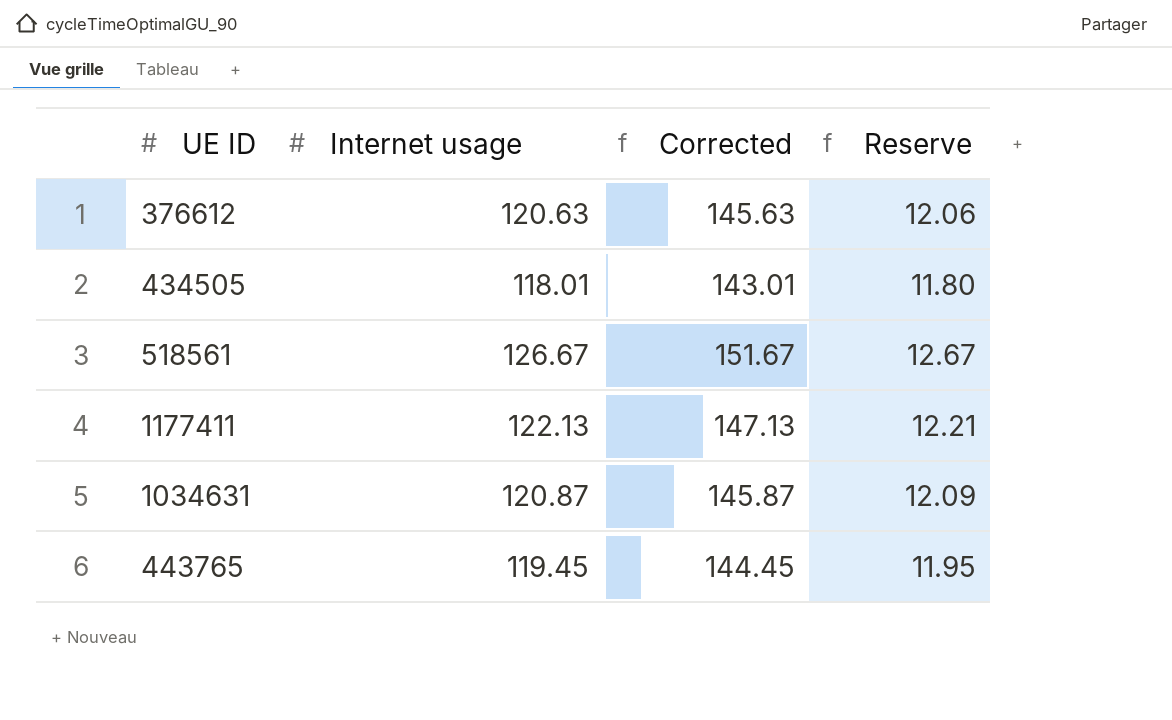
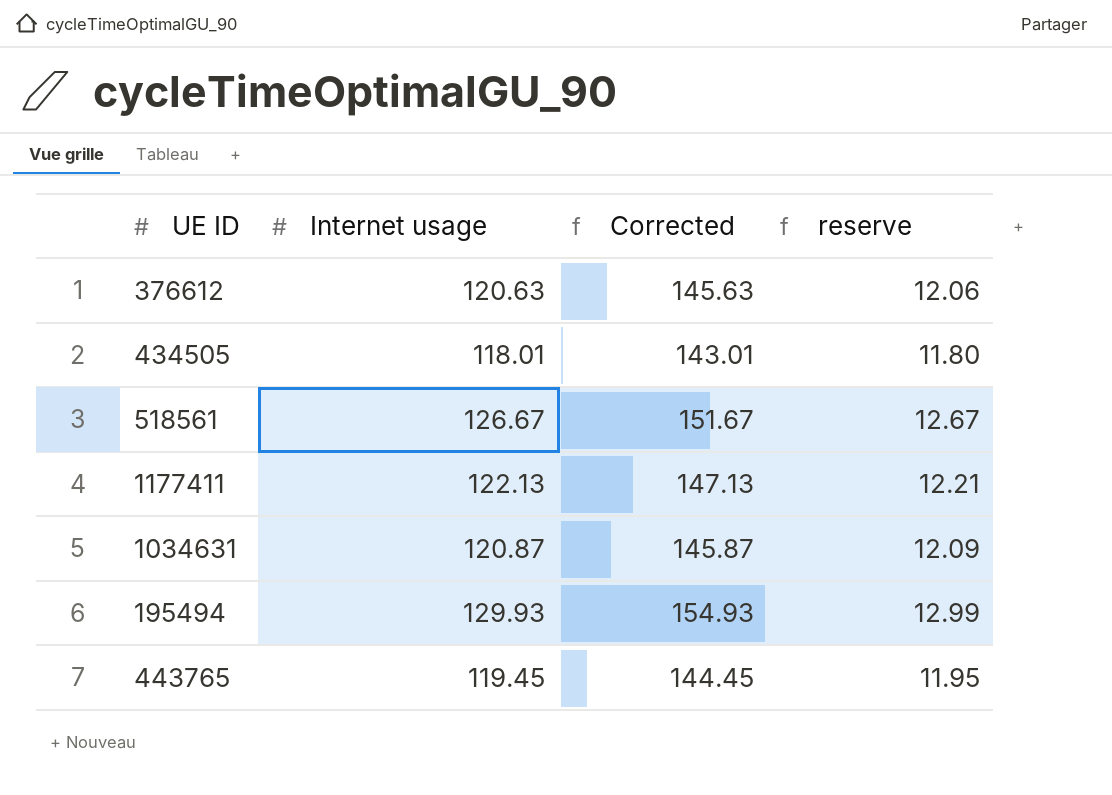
column name: Reserve -> reserve
row 195494: none -> 129.93 | 154.93 | 12.99

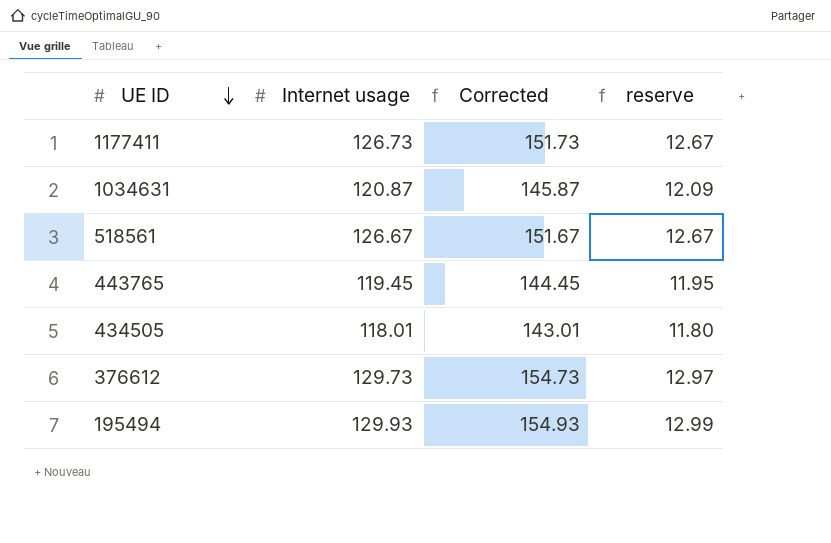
row order: none -> UE ID descending
1177411 | Internet usage: 122.13 -> 126.73
1177411 | Corrected: 147.13 -> 151.73
1177411 | reserve: 12.21 -> 12.67
376612 | Internet usage: 120.63 -> 129.73
376612 | Corrected: 145.63 -> 154.73
376612 | reserve: 12.06 -> 12.97

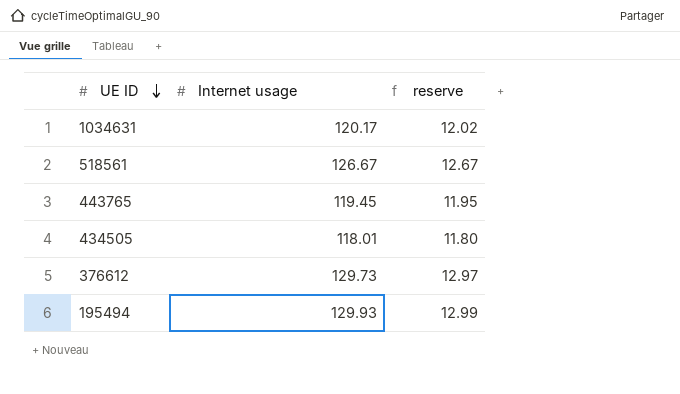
column Corrected | formula: [Internet usage] + 25 -> none
row 1177411: 126.73 | 151.73 | 12.67 -> none
1034631 | Internet usage: 120.87 -> 120.17
1034631 | reserve: 12.09 -> 12.02

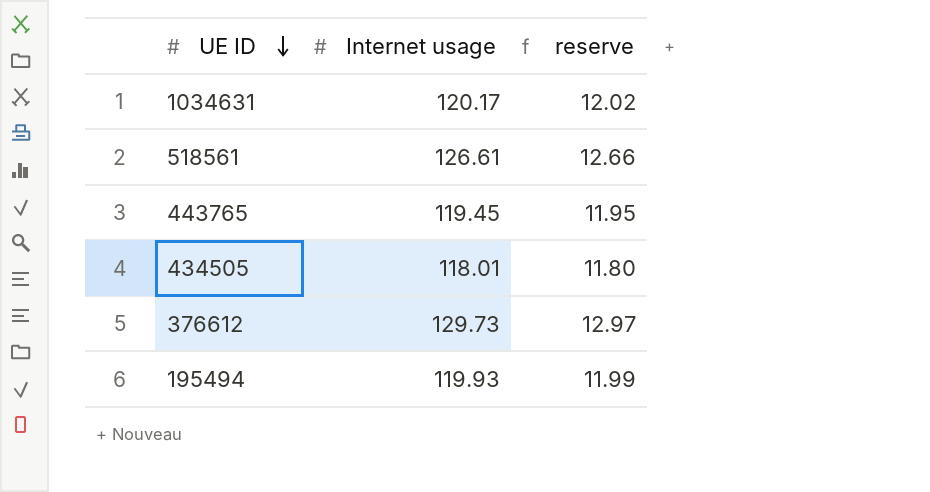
518561 | Internet usage: 126.67 -> 126.61
518561 | reserve: 12.67 -> 12.66
195494 | Internet usage: 129.93 -> 119.93
195494 | reserve: 12.99 -> 11.99

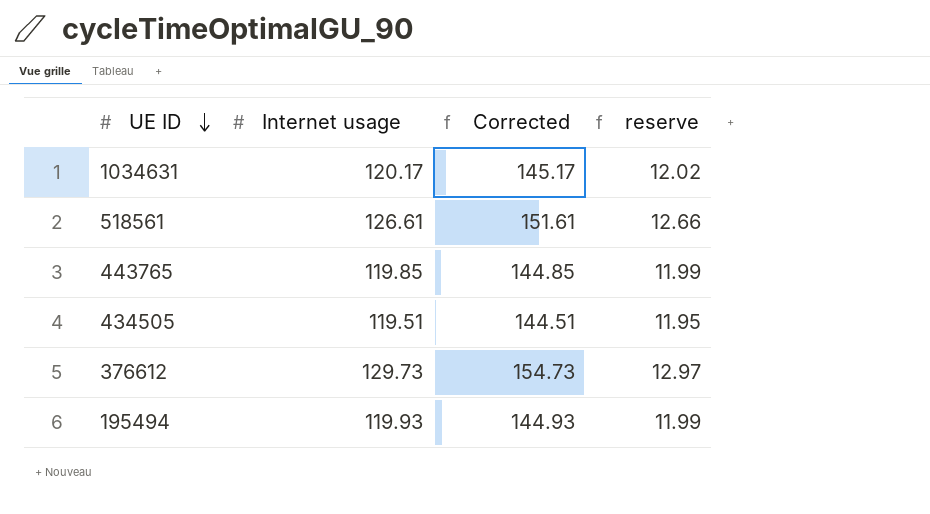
column Corrected | formula: none -> [Internet usage] + 25
443765 | Internet usage: 119.45 -> 119.85
443765 | reserve: 11.95 -> 11.99
434505 | Internet usage: 118.01 -> 119.51
434505 | reserve: 11.80 -> 11.95

